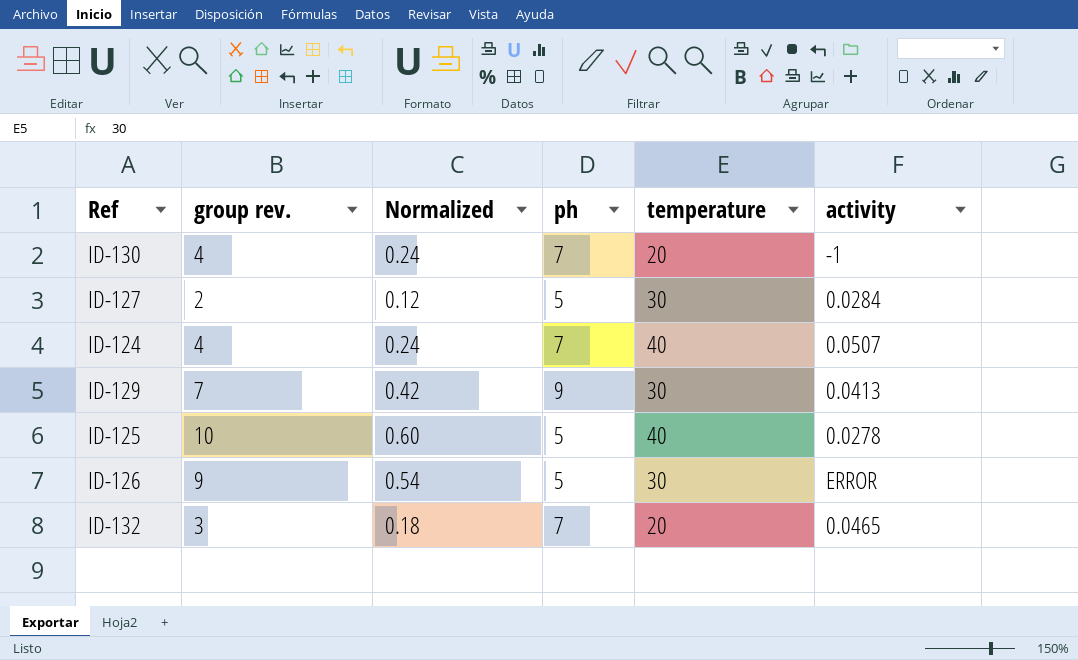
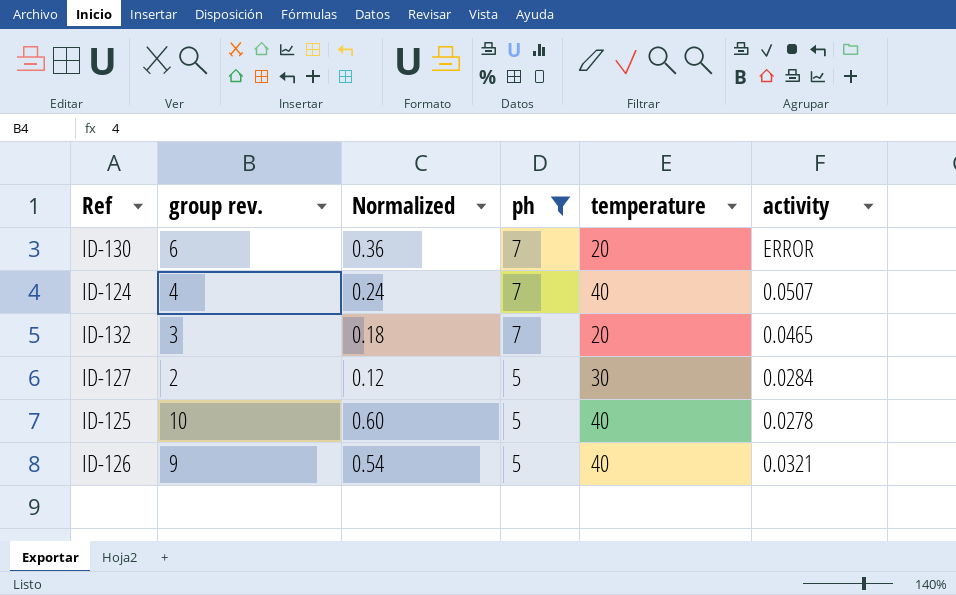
filter: none -> ph != 9
row order: none -> ph descending
ID-130 | group rev.: 4 -> 6
ID-130 | Normalized: 0.24 -> 0.36
ID-130 | activity: -1 -> ERROR
ID-126 | temperature: 30 -> 40
ID-126 | activity: ERROR -> 0.0321

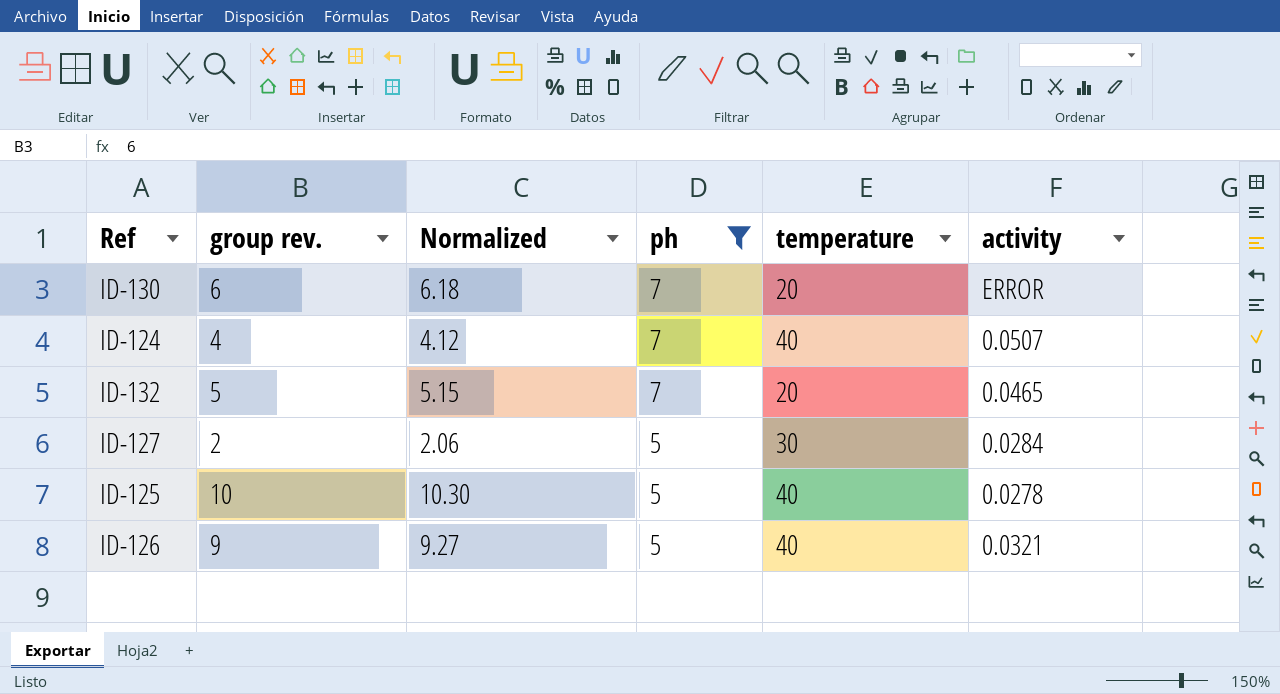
column Normalized | formula: [group rev.] * 0.06 -> [group rev.] * 1.03
ID-132 | group rev.: 3 -> 5

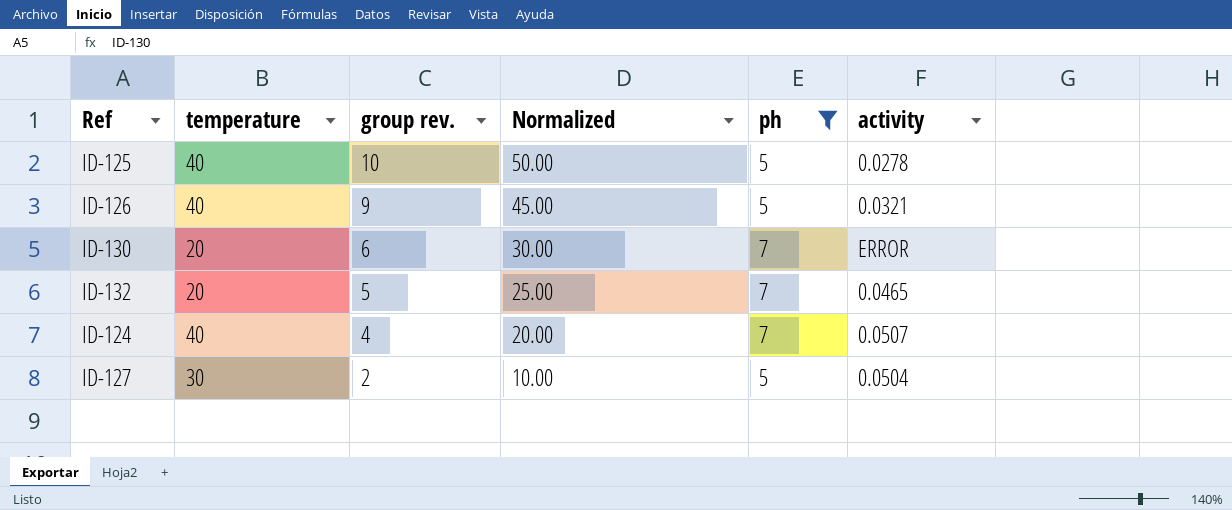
row order: ph descending -> group rev. descending
column temperature | position: 5 -> 2
column Normalized | formula: [group rev.] * 1.03 -> [group rev.] * 5
ID-127 | activity: 0.0284 -> 0.0504

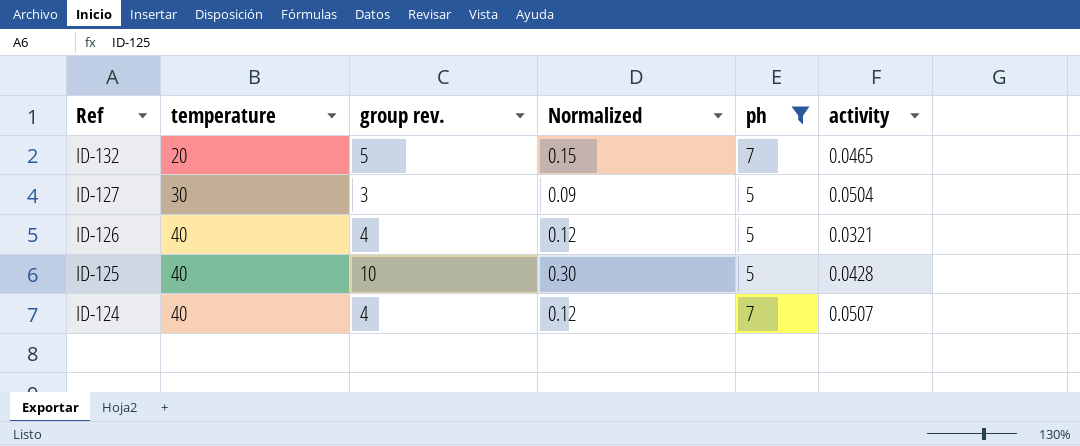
row order: group rev. descending -> Ref descending
column Normalized | formula: [group rev.] * 5 -> [group rev.] * 0.03
row ID-130: 20 | 6 | 30.00 | 7 | ERROR -> none
ID-127 | group rev.: 2 -> 3
ID-126 | group rev.: 9 -> 4
ID-125 | activity: 0.0278 -> 0.0428

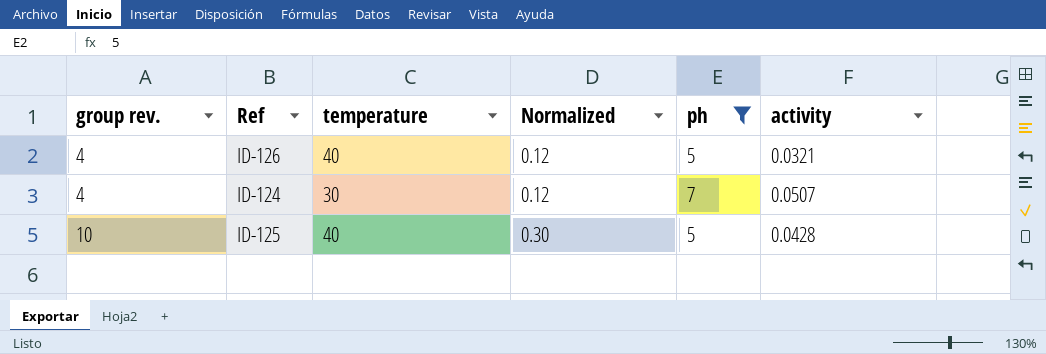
row order: Ref descending -> group rev. ascending
column group rev. | position: 3 -> 1
row ID-132: 20 | 5 | 0.15 | 7 | 0.0465 -> none
row ID-127: 30 | 3 | 0.09 | 5 | 0.0504 -> none
ID-124 | temperature: 40 -> 30

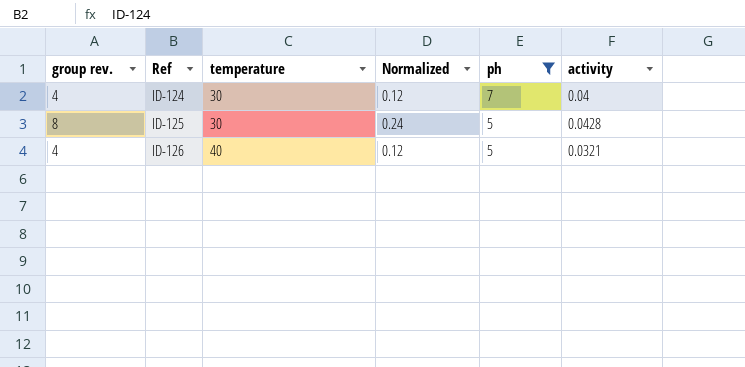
row order: group rev. ascending -> Ref ascending
ID-124 | activity: 0.0507 -> 0.04
ID-125 | group rev.: 10 -> 8
ID-125 | temperature: 40 -> 30
ID-125 | Normalized: 0.30 -> 0.24

